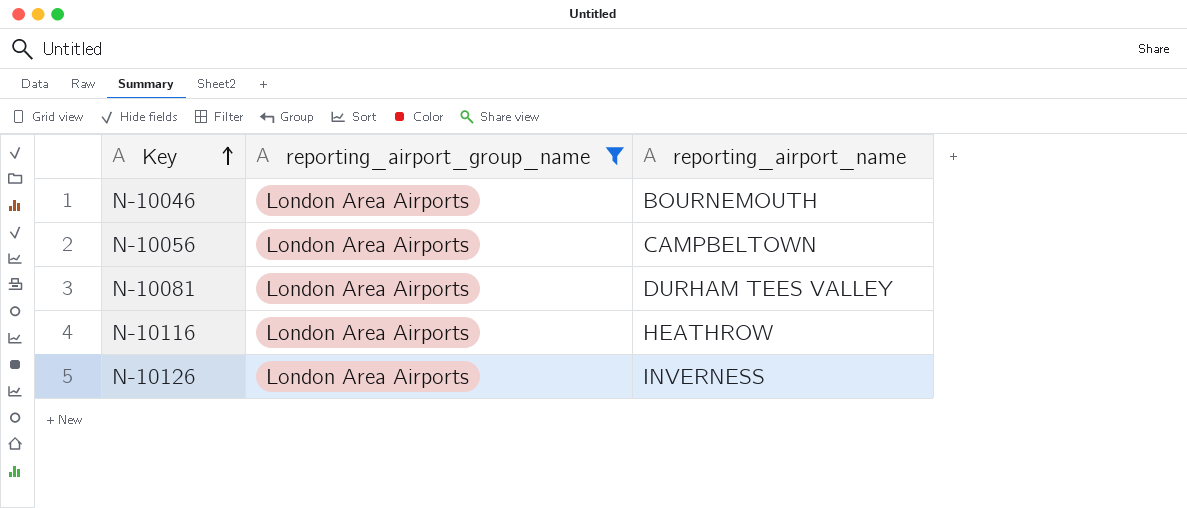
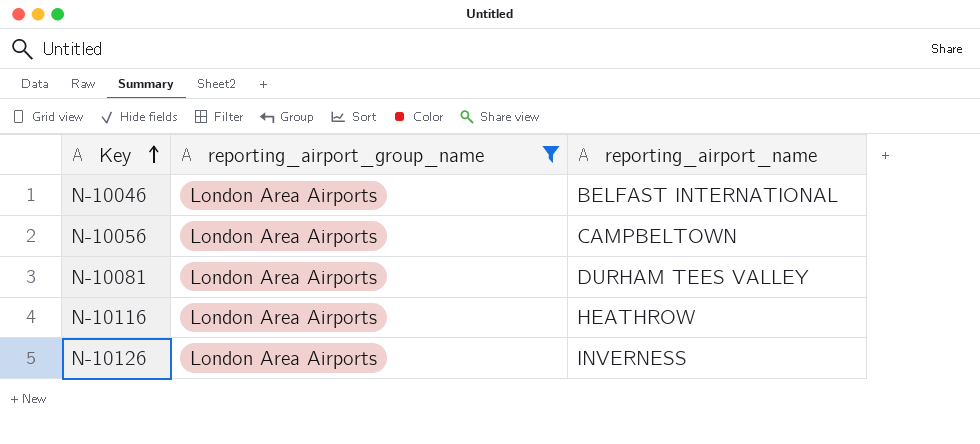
N-10046 | reporting_airport_name: BOURNEMOUTH -> BELFAST INTERNATIONAL

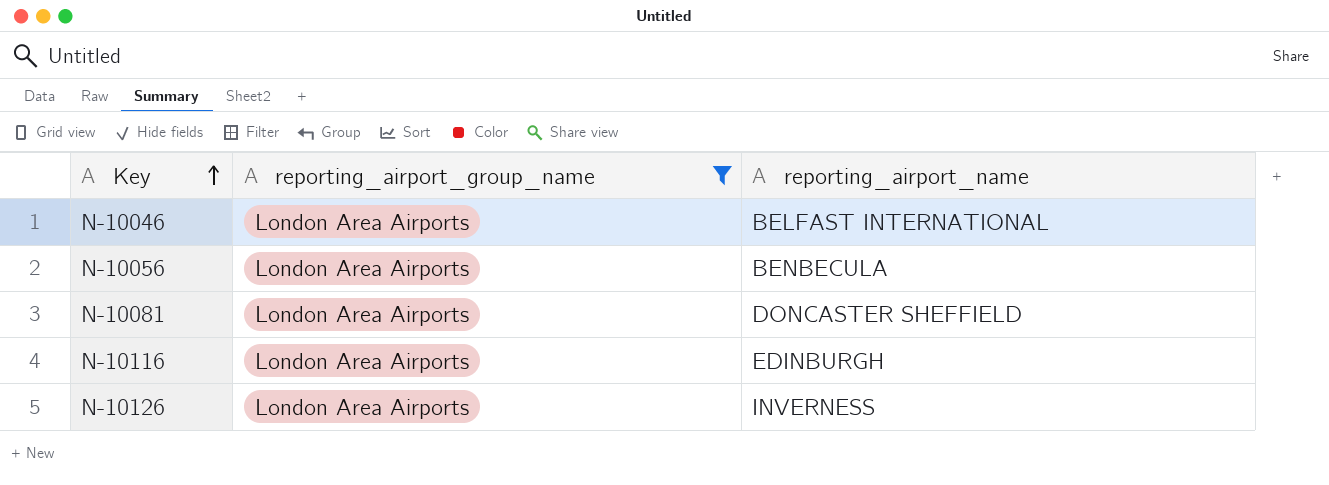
N-10056 | reporting_airport_name: CAMPBELTOWN -> BENBECULA
N-10081 | reporting_airport_name: DURHAM TEES VALLEY -> DONCASTER SHEFFIELD
N-10116 | reporting_airport_name: HEATHROW -> EDINBURGH

